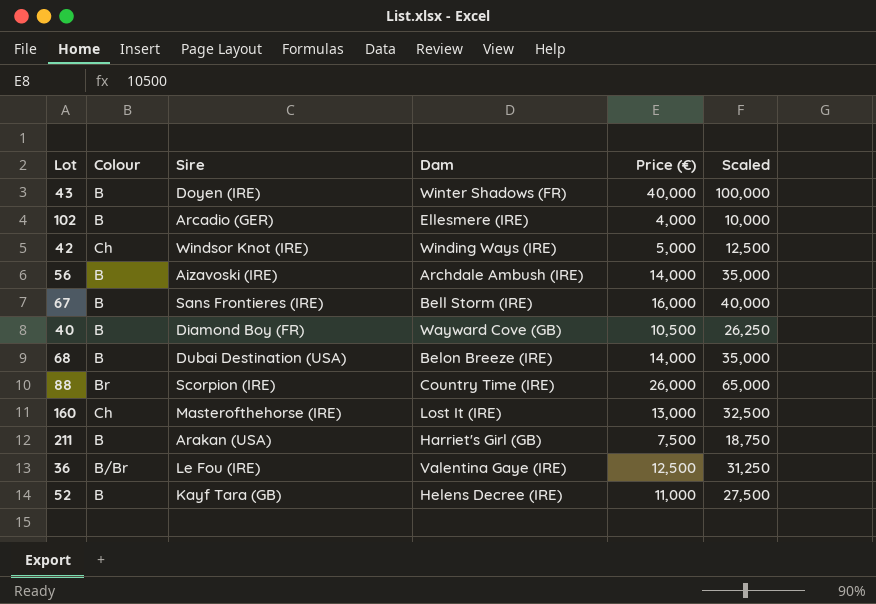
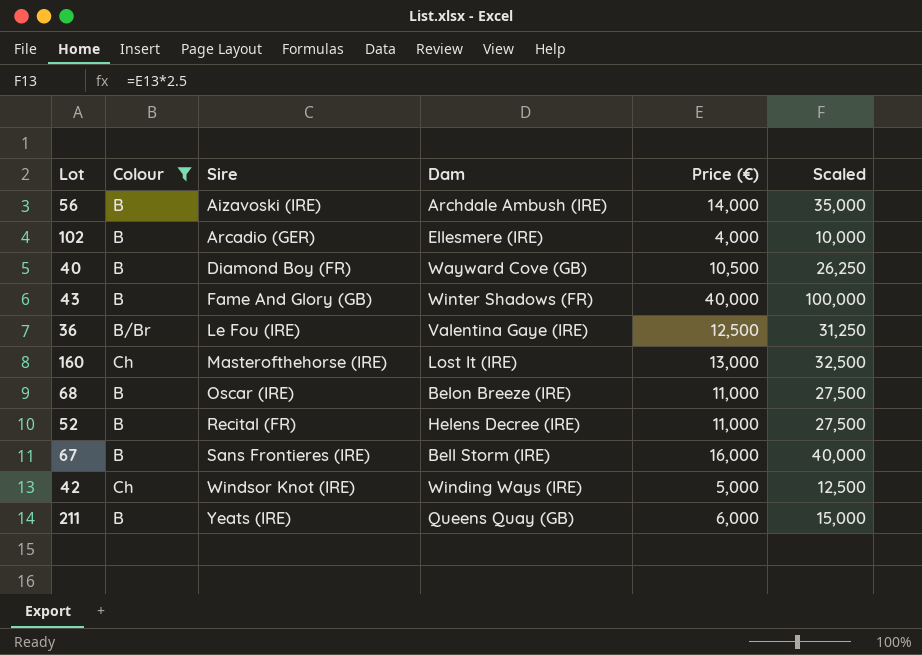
filter: none -> Colour != Br
row order: none -> Sire ascending
43 | Sire: Doyen (IRE) -> Fame And Glory (GB)
68 | Sire: Dubai Destination (USA) -> Oscar (IRE)
68 | Price (€): 14,000 -> 11,000
68 | Scaled: 35,000 -> 27,500
52 | Sire: Kayf Tara (GB) -> Recital (FR)
211 | Sire: Arakan (USA) -> Yeats (IRE)
211 | Dam: Harriet's Girl (GB) -> Queens Quay (GB)
211 | Price (€): 7,500 -> 6,000
211 | Scaled: 18,750 -> 15,000

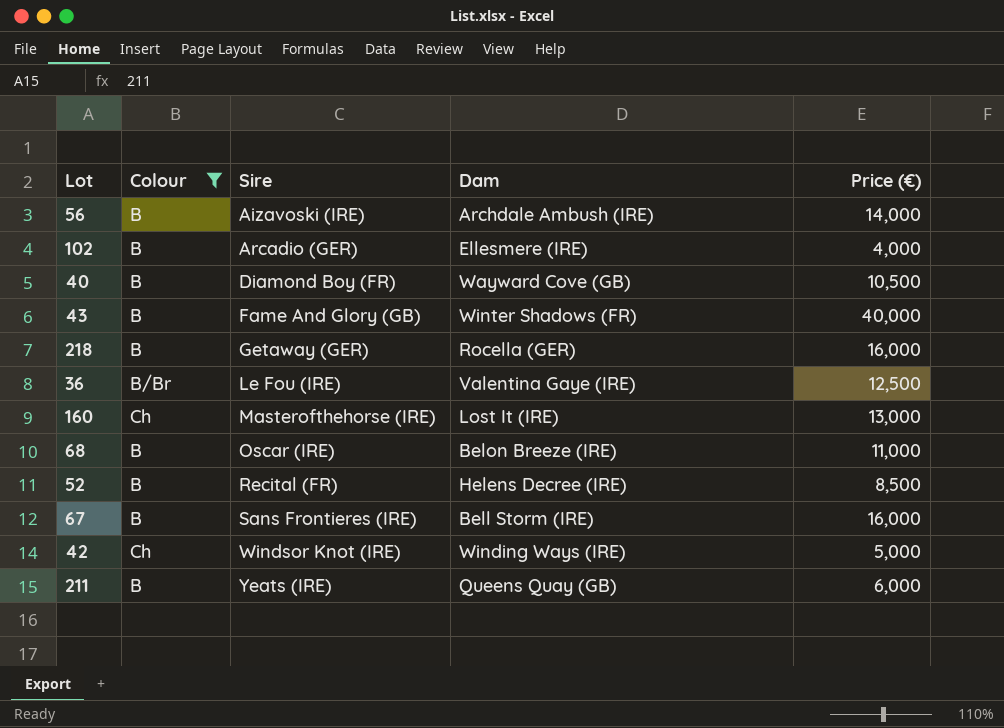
column Scaled | formula: [Price (€)] * 2.5 -> none
row 218: none -> B | Getaway (GER) | Rocella (GER) | 16,000
52 | Price (€): 11,000 -> 8,500

